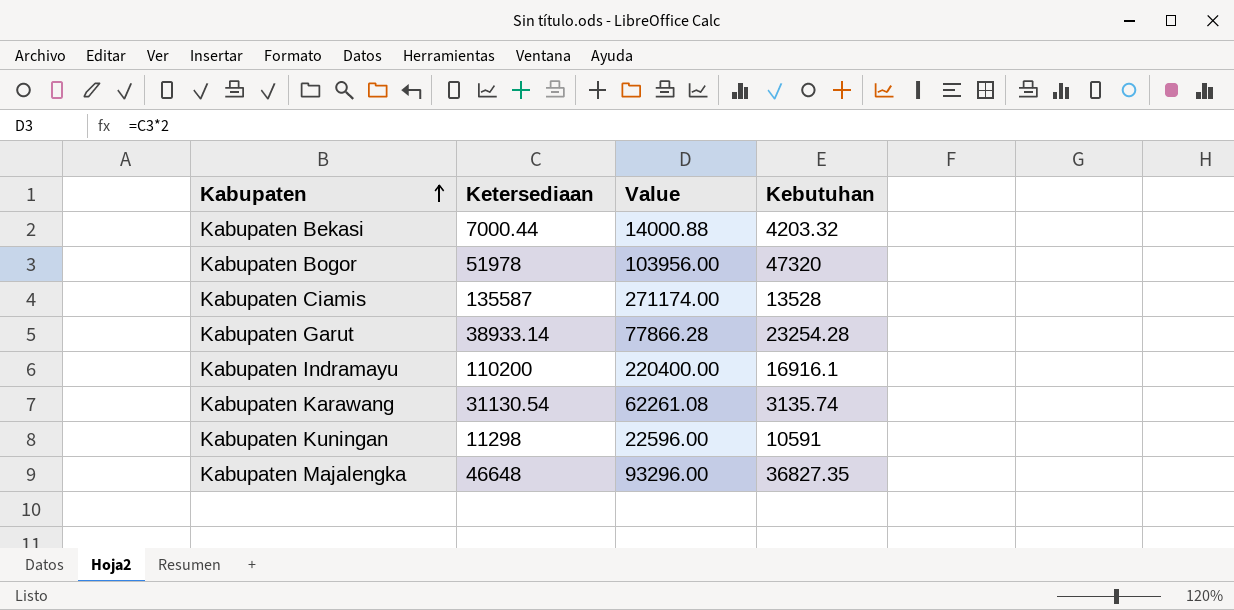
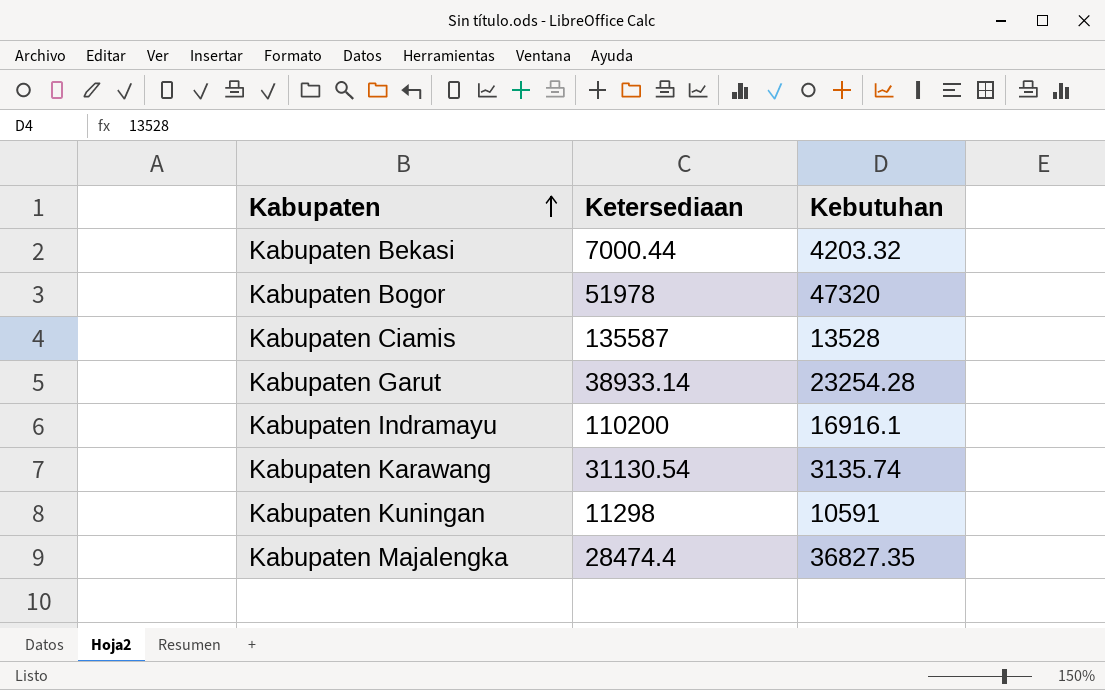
column Value | formula: [Ketersediaan] * 2 -> none
Kabupaten Majalengka | Ketersediaan: 46648 -> 28474.4

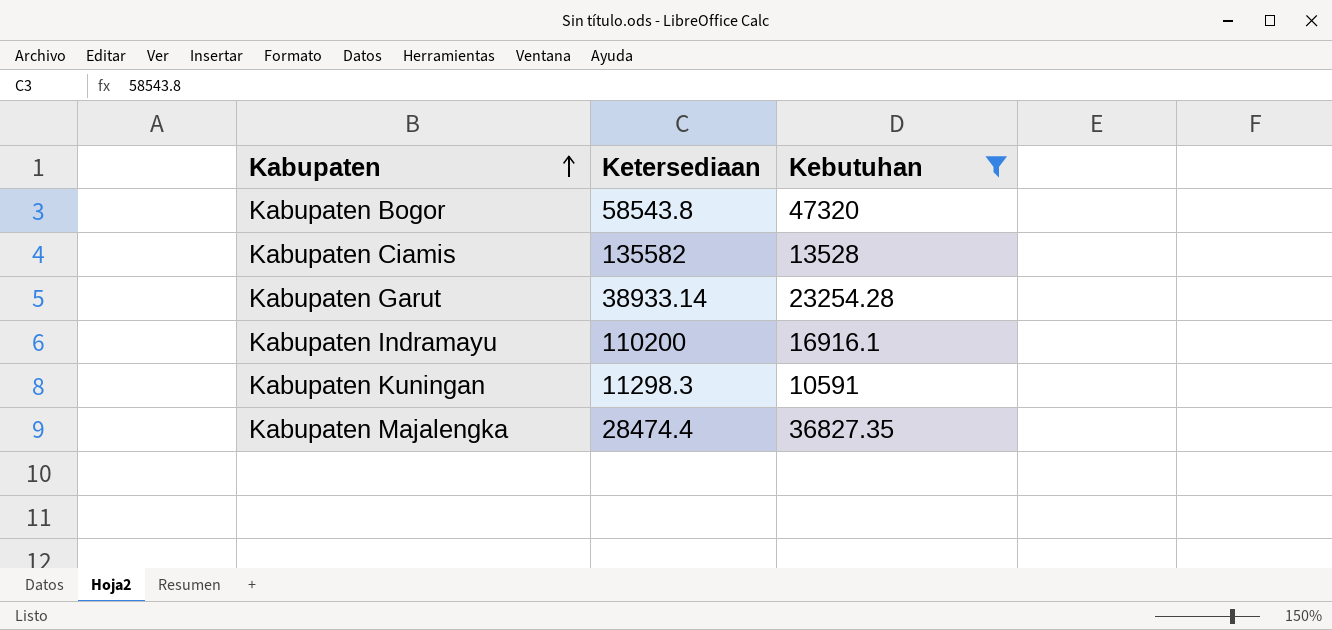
filter: none -> Kebutuhan >= 10591
Kabupaten Bogor | Ketersediaan: 51978 -> 58543.8
Kabupaten Ciamis | Ketersediaan: 135587 -> 135582
Kabupaten Kuningan | Ketersediaan: 11298 -> 11298.3

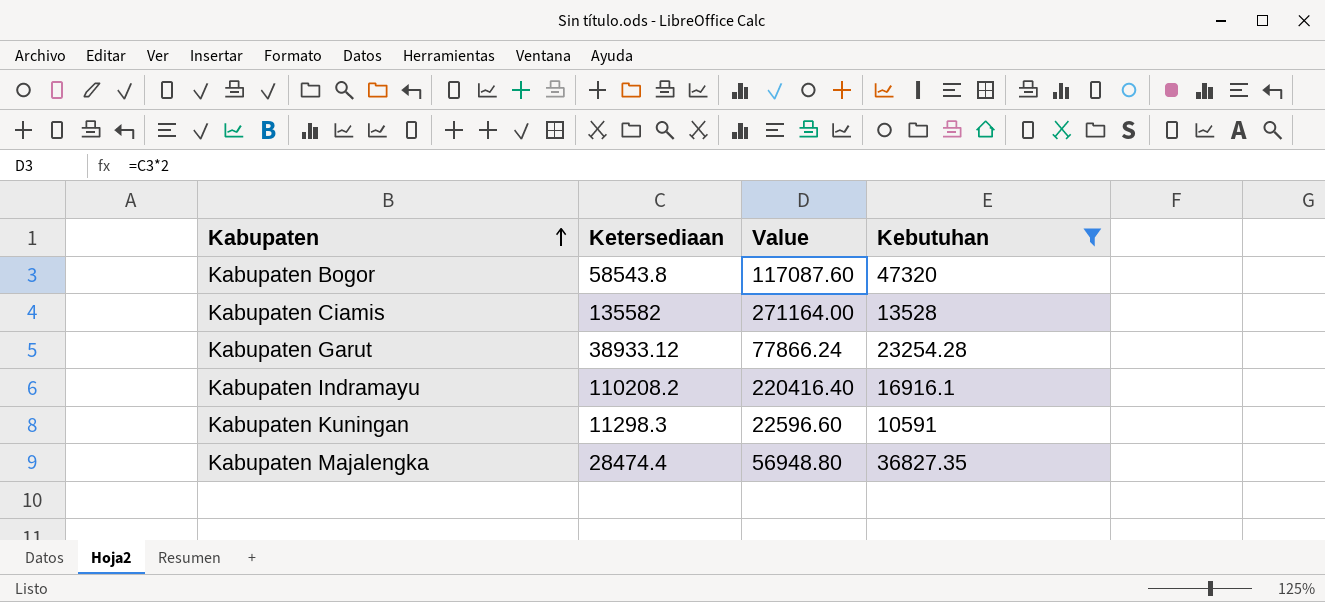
column Value | formula: none -> [Ketersediaan] * 2
Kabupaten Garut | Ketersediaan: 38933.14 -> 38933.12
Kabupaten Indramayu | Ketersediaan: 110200 -> 110208.2

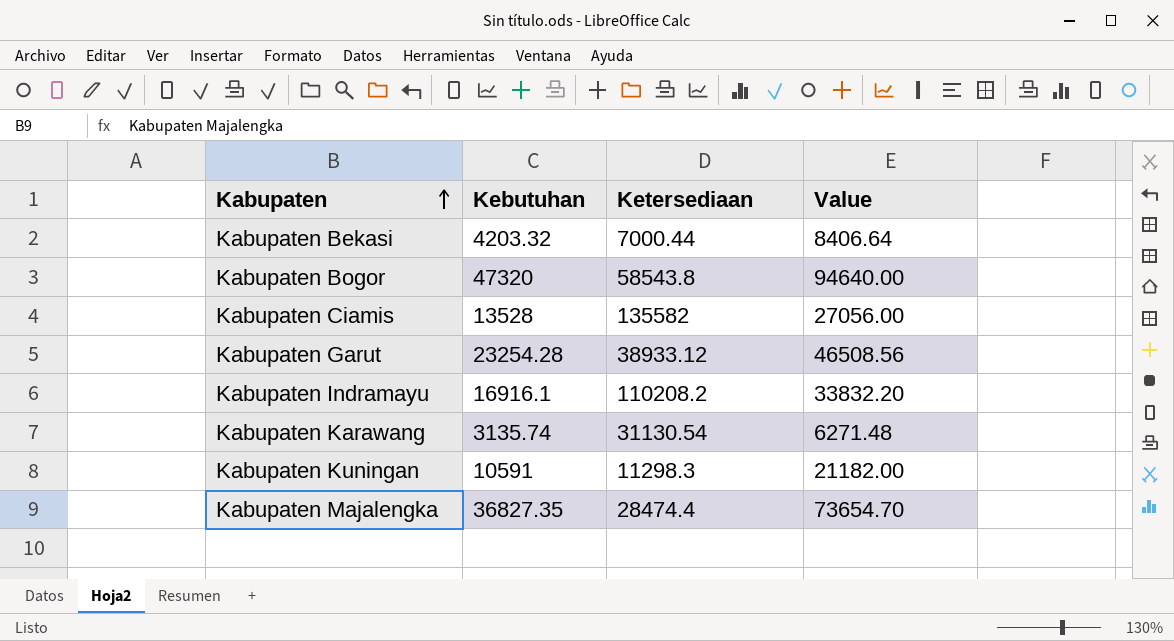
filter: Kebutuhan >= 10591 -> none
column Kebutuhan | position: 4 -> 2
column Value | formula: [Ketersediaan] * 2 -> [Kebutuhan] * 2

